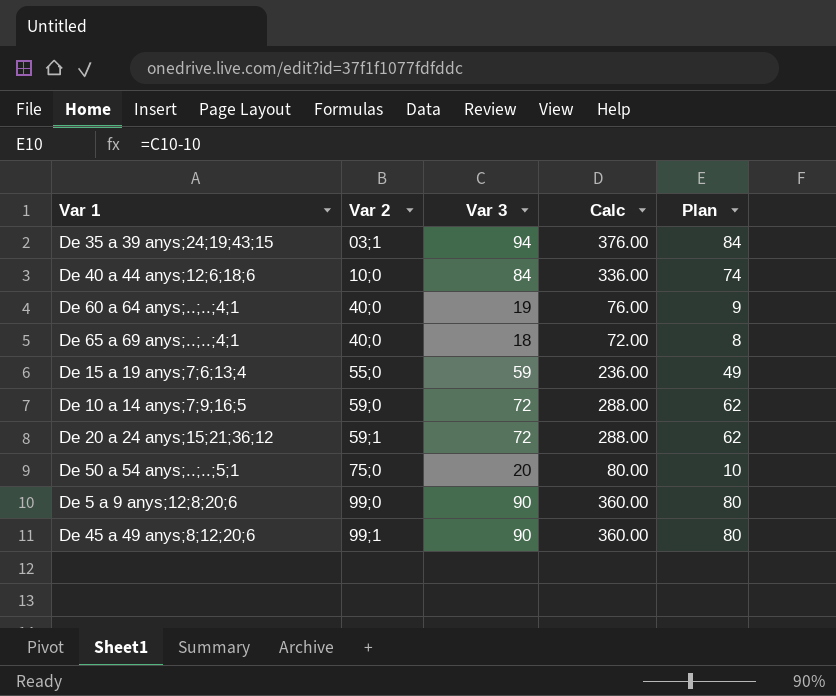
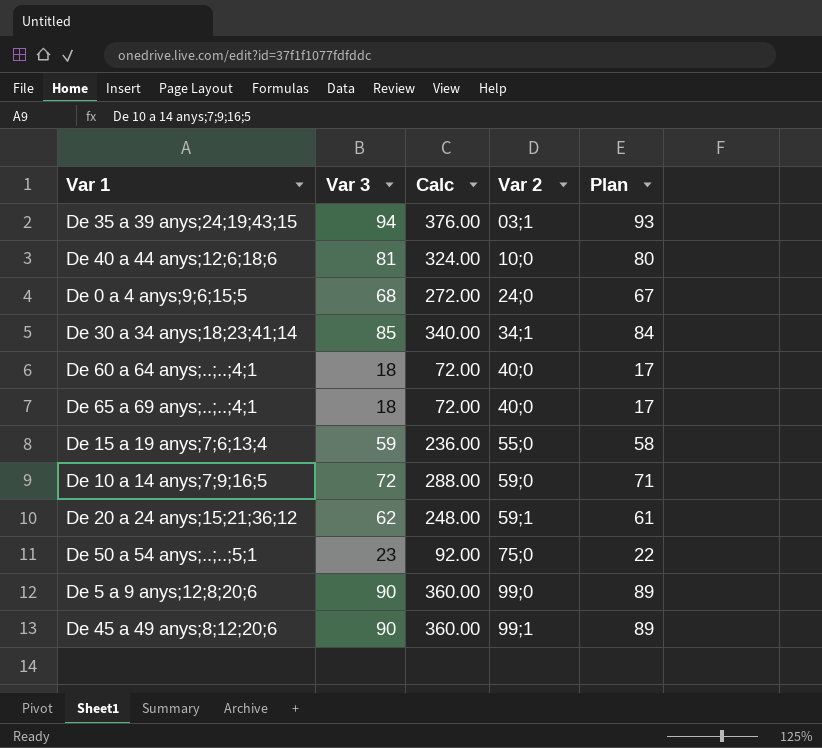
column Var 2 | position: 2 -> 4
column Plan | formula: [Var 3] - 10 -> [Var 3] - 1
De 40 a 44 anys;12;6;18;6 | Var 3: 84 -> 81
De 40 a 44 anys;12;6;18;6 | Calc: 336.00 -> 324.00
row De 0 a 4 anys;9;6;15;5: none -> 68 | 272.00 | 24;0 | 67
row De 30 a 34 anys;18;23;41;14: none -> 85 | 340.00 | 34;1 | 84
De 60 a 64 anys;..;..;4;1 | Var 3: 19 -> 18
De 60 a 64 anys;..;..;4;1 | Calc: 76.00 -> 72.00
De 20 a 24 anys;15;21;36;12 | Var 3: 72 -> 62
De 20 a 24 anys;15;21;36;12 | Calc: 288.00 -> 248.00
De 50 a 54 anys;..;..;5;1 | Var 3: 20 -> 23
De 50 a 54 anys;..;..;5;1 | Calc: 80.00 -> 92.00

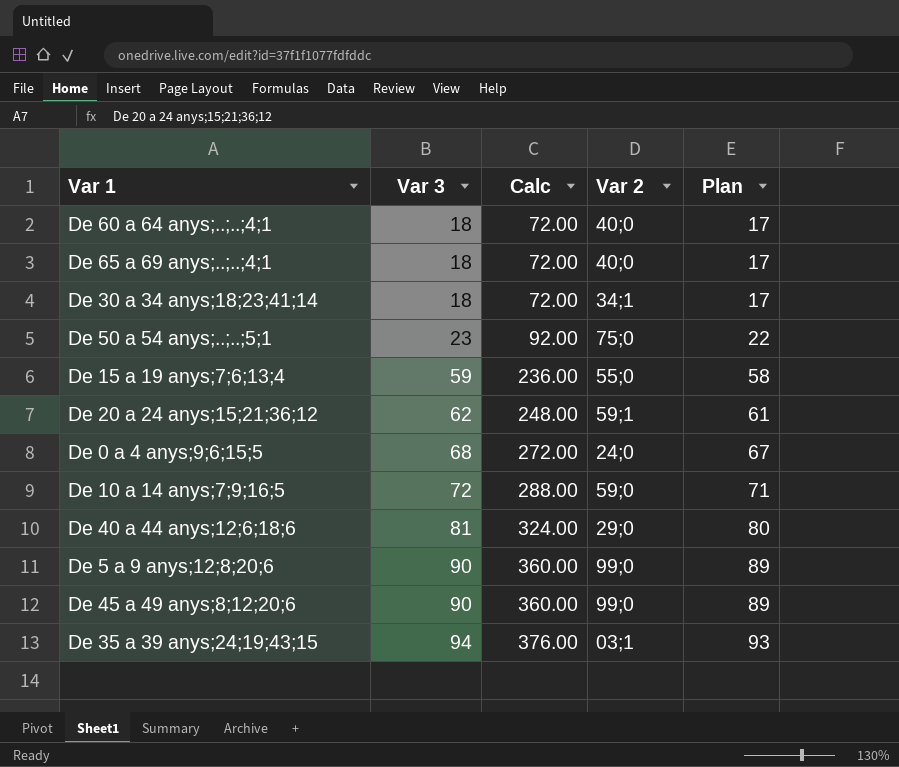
row order: Var 2 ascending -> Var 3 ascending
De 30 a 34 anys;18;23;41;14 | Var 3: 85 -> 18
De 30 a 34 anys;18;23;41;14 | Calc: 340.00 -> 72.00
De 30 a 34 anys;18;23;41;14 | Plan: 84 -> 17
De 40 a 44 anys;12;6;18;6 | Var 2: 10;0 -> 29;0
De 45 a 49 anys;8;12;20;6 | Var 2: 99;1 -> 99;0

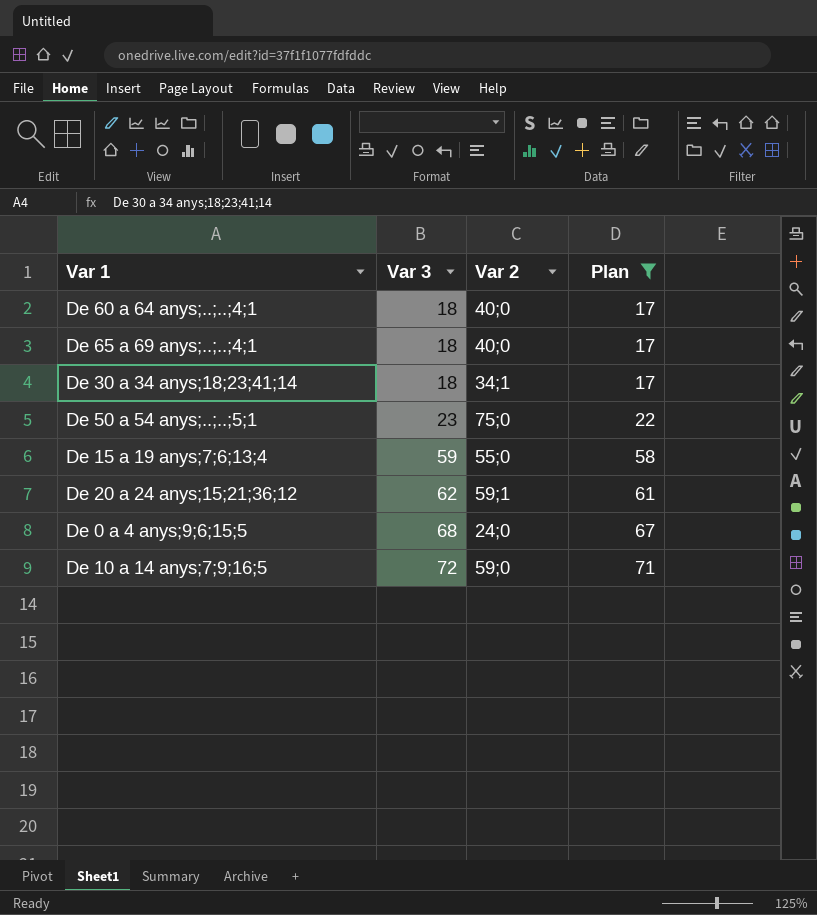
filter: none -> Plan <= 71
column Calc | formula: [Var 3] * 4 -> none

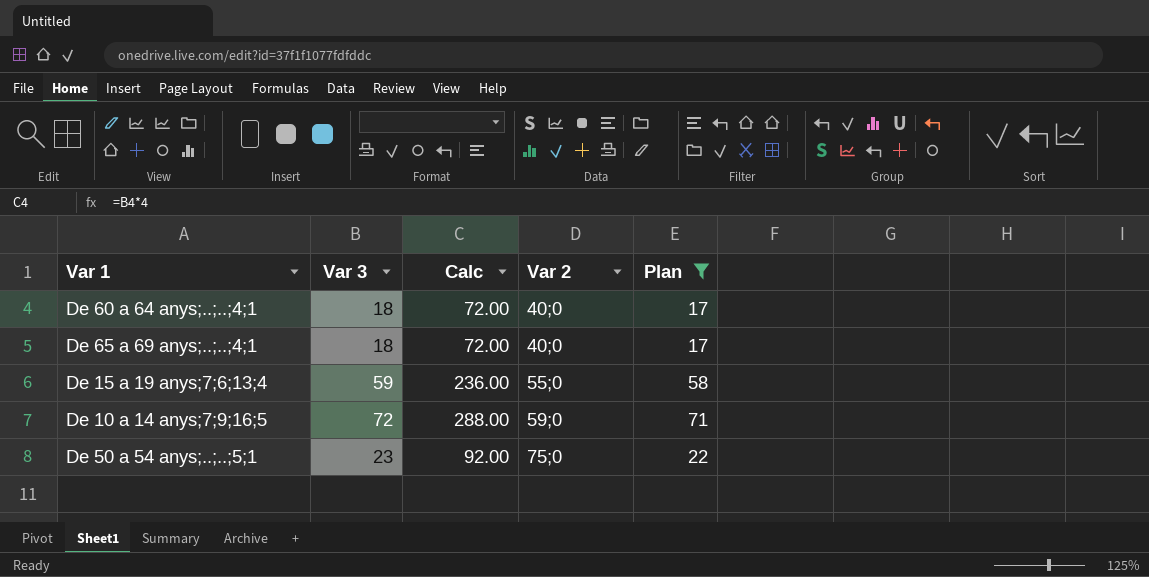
row order: Var 3 ascending -> Var 2 ascending
column Calc | formula: none -> [Var 3] * 4
row De 30 a 34 anys;18;23;41;14: 18 | 34;1 | 17 -> none
row De 20 a 24 anys;15;21;36;12: 62 | 59;1 | 61 -> none
row De 0 a 4 anys;9;6;15;5: 68 | 24;0 | 67 -> none

